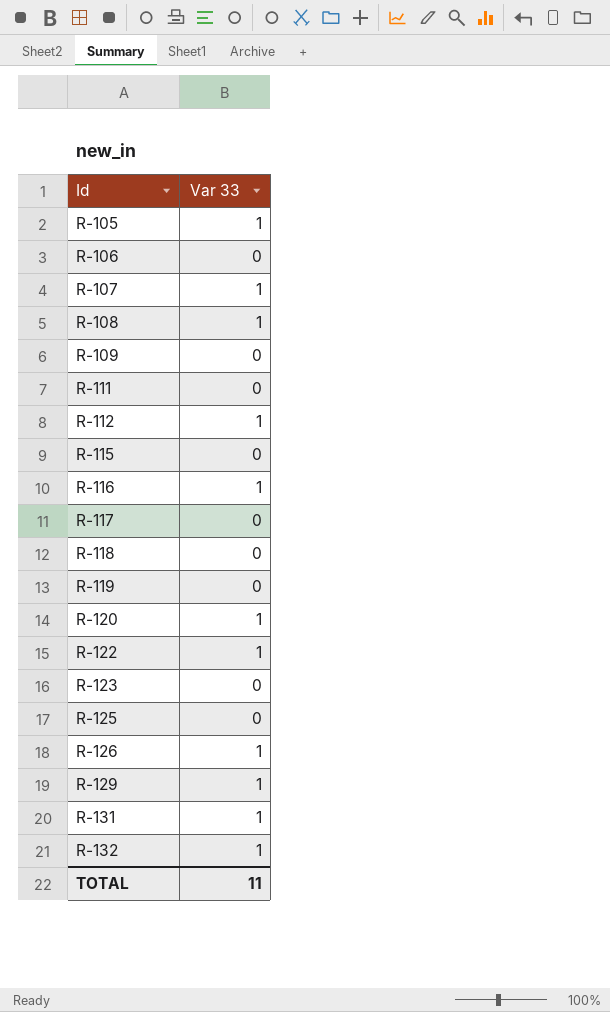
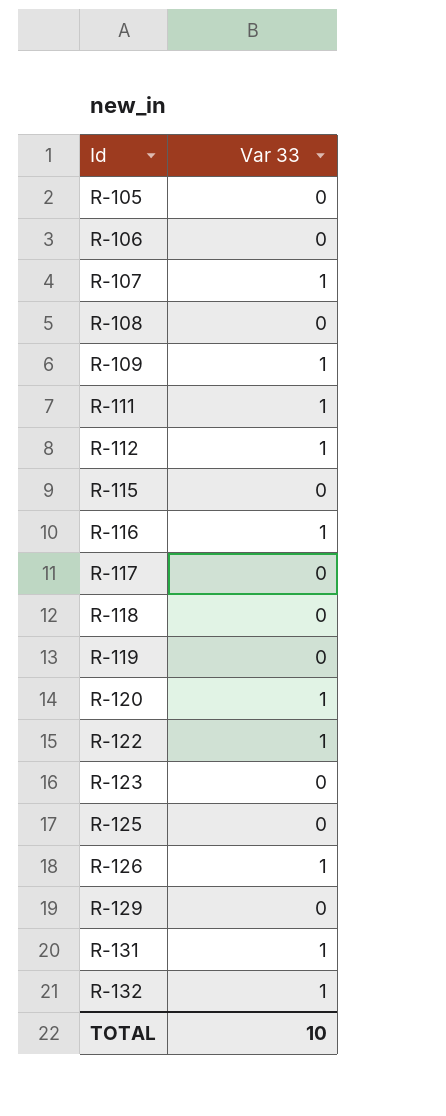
R-105 | Var 33: 1 -> 0
R-108 | Var 33: 1 -> 0
R-109 | Var 33: 0 -> 1
R-111 | Var 33: 0 -> 1
R-129 | Var 33: 1 -> 0
TOTAL | Var 33: 11 -> 10

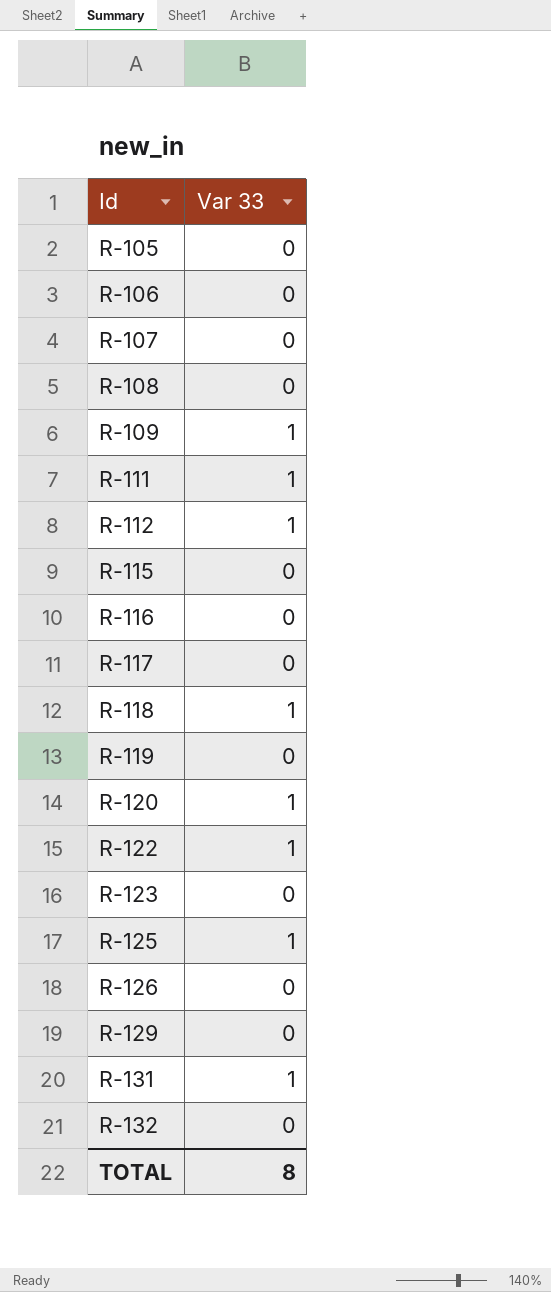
R-107 | Var 33: 1 -> 0
R-116 | Var 33: 1 -> 0
R-118 | Var 33: 0 -> 1
R-125 | Var 33: 0 -> 1
R-126 | Var 33: 1 -> 0
R-132 | Var 33: 1 -> 0
TOTAL | Var 33: 10 -> 8

